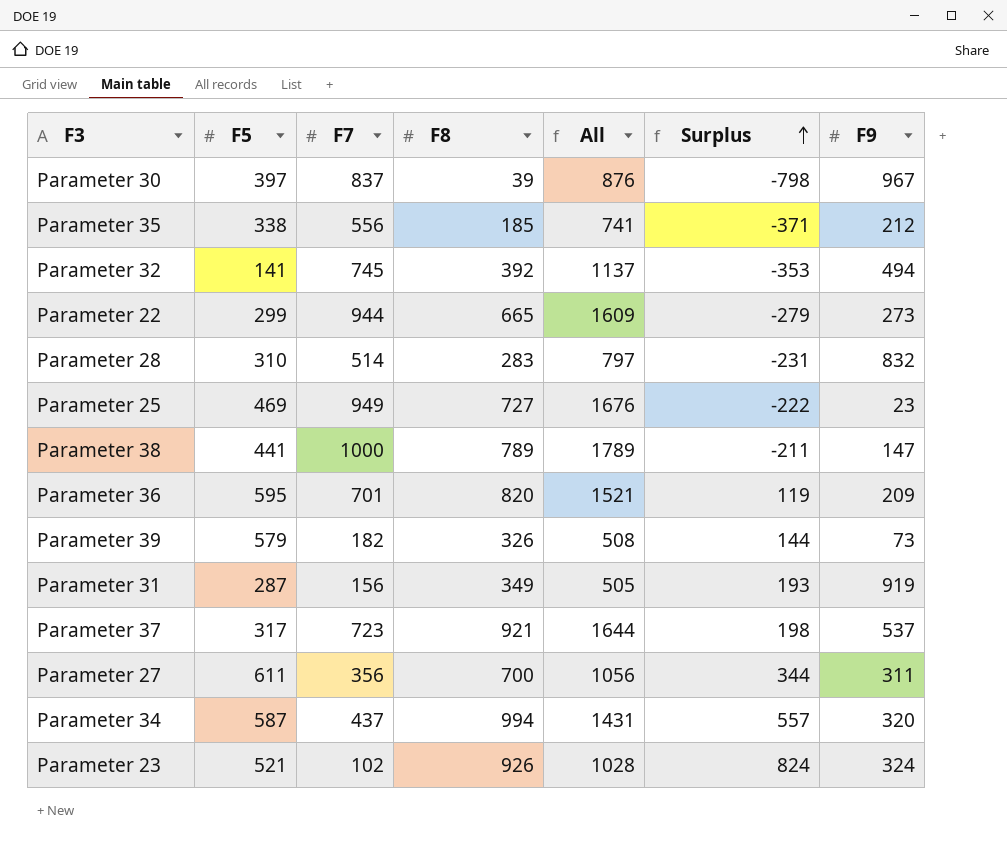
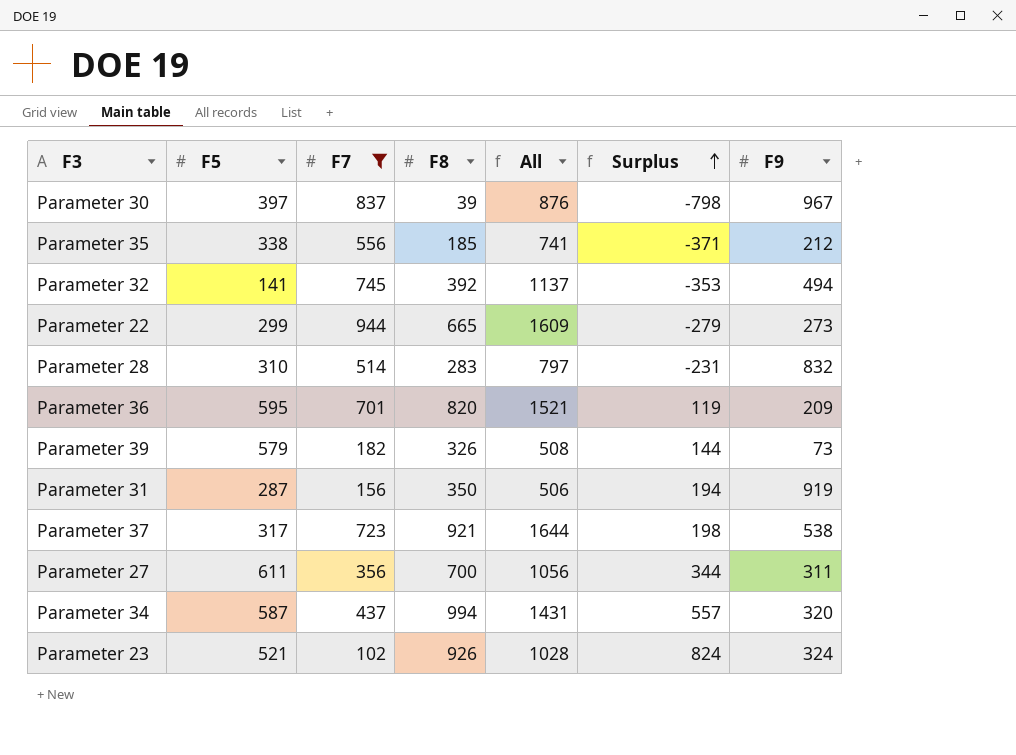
filter: none -> F7 <= 944
Parameter 31 | F8: 349 -> 350
Parameter 31 | All: 505 -> 506
Parameter 31 | Surplus: 193 -> 194
Parameter 37 | F9: 537 -> 538

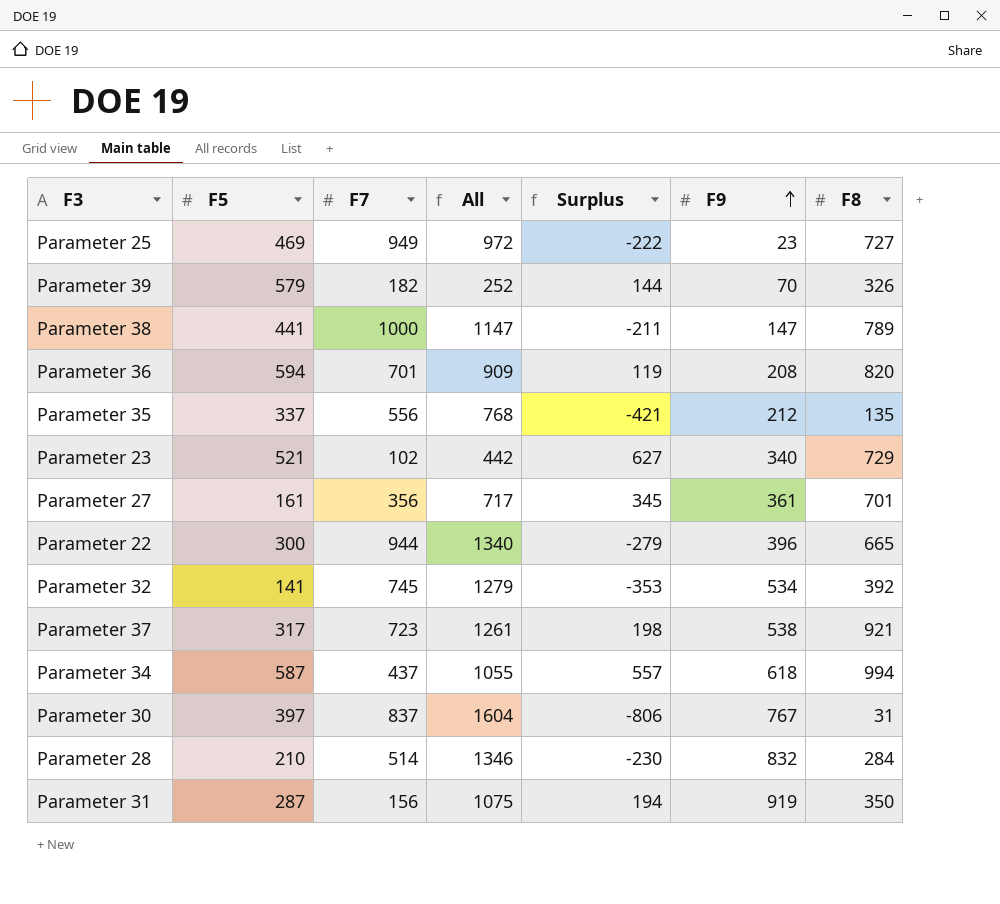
filter: F7 <= 944 -> none
row order: Surplus ascending -> F9 ascending
column All | formula: [F7] + [F8] -> [F7] + [F9]
column F8 | position: 4 -> 7
Parameter 39 | F9: 73 -> 70
Parameter 36 | F5: 595 -> 594
Parameter 36 | F9: 209 -> 208
Parameter 35 | F5: 338 -> 337
Parameter 35 | Surplus: -371 -> -421
Parameter 35 | F8: 185 -> 135
Parameter 23 | Surplus: 824 -> 627
Parameter 23 | F9: 324 -> 340
Parameter 23 | F8: 926 -> 729
Parameter 27 | F5: 611 -> 161
Parameter 27 | Surplus: 344 -> 345
Parameter 27 | F9: 311 -> 361
Parameter 27 | F8: 700 -> 701
Parameter 22 | F5: 299 -> 300
Parameter 22 | F9: 273 -> 396
Parameter 32 | F9: 494 -> 534
Parameter 34 | F9: 320 -> 618
Parameter 30 | Surplus: -798 -> -806
Parameter 30 | F9: 967 -> 767
Parameter 30 | F8: 39 -> 31
Parameter 28 | F5: 310 -> 210
Parameter 28 | Surplus: -231 -> -230
Parameter 28 | F8: 283 -> 284

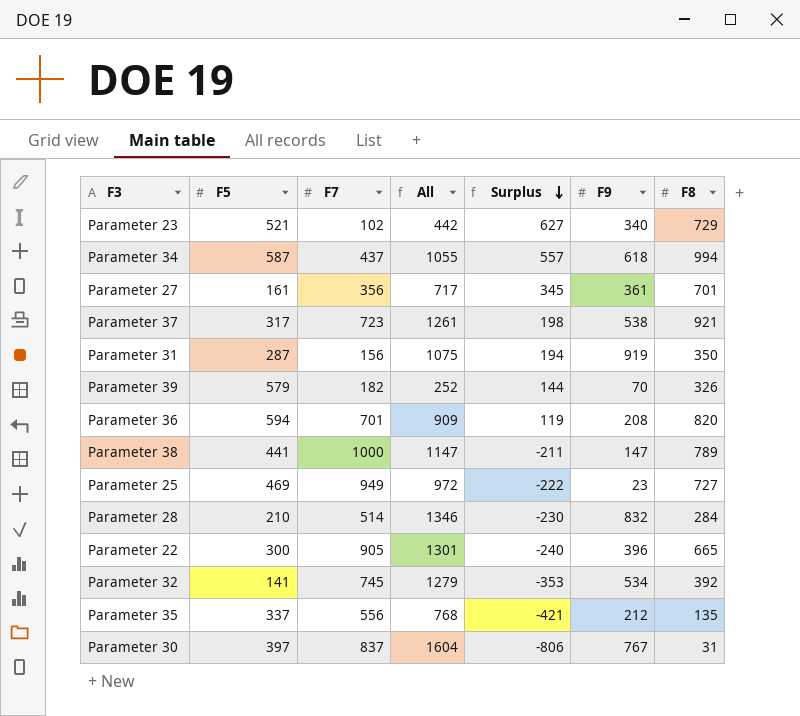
row order: F9 ascending -> Surplus descending
Parameter 22 | F7: 944 -> 905
Parameter 22 | All: 1340 -> 1301
Parameter 22 | Surplus: -279 -> -240

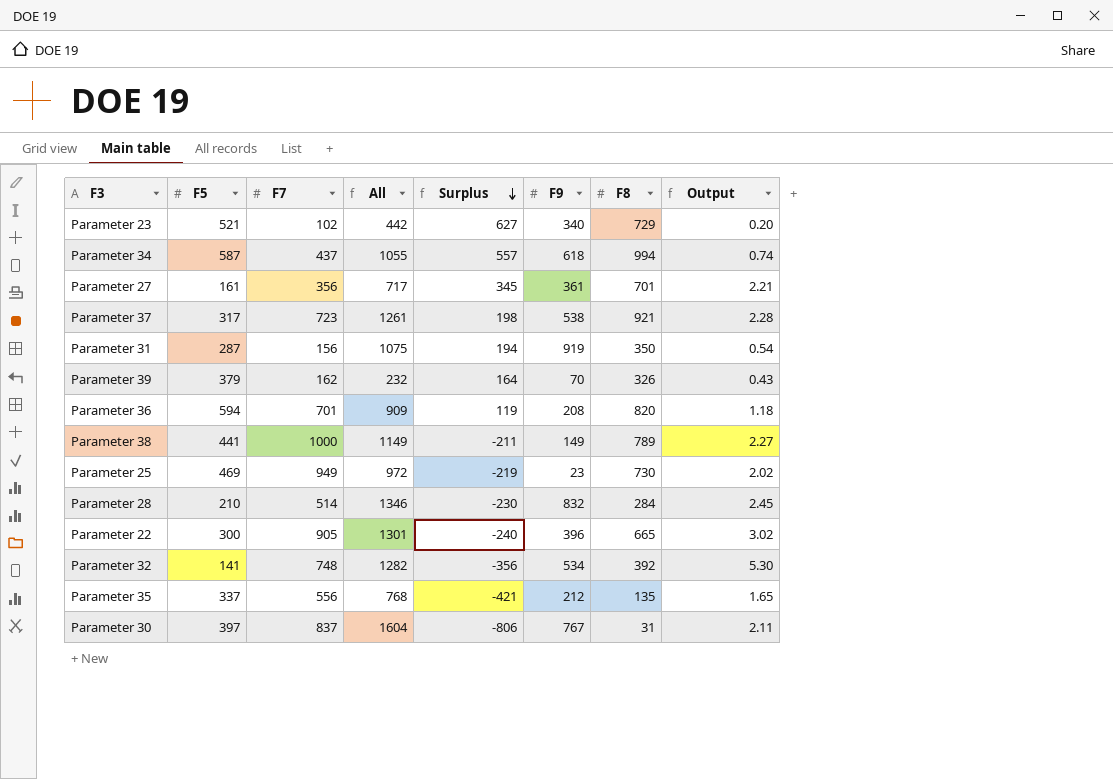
column Output | formula: none -> [F7] / [F5]
Parameter 39 | F5: 579 -> 379
Parameter 39 | F7: 182 -> 162
Parameter 39 | All: 252 -> 232
Parameter 39 | Surplus: 144 -> 164
Parameter 38 | All: 1147 -> 1149
Parameter 38 | F9: 147 -> 149
Parameter 25 | Surplus: -222 -> -219
Parameter 25 | F8: 727 -> 730
Parameter 32 | F7: 745 -> 748
Parameter 32 | All: 1279 -> 1282
Parameter 32 | Surplus: -353 -> -356

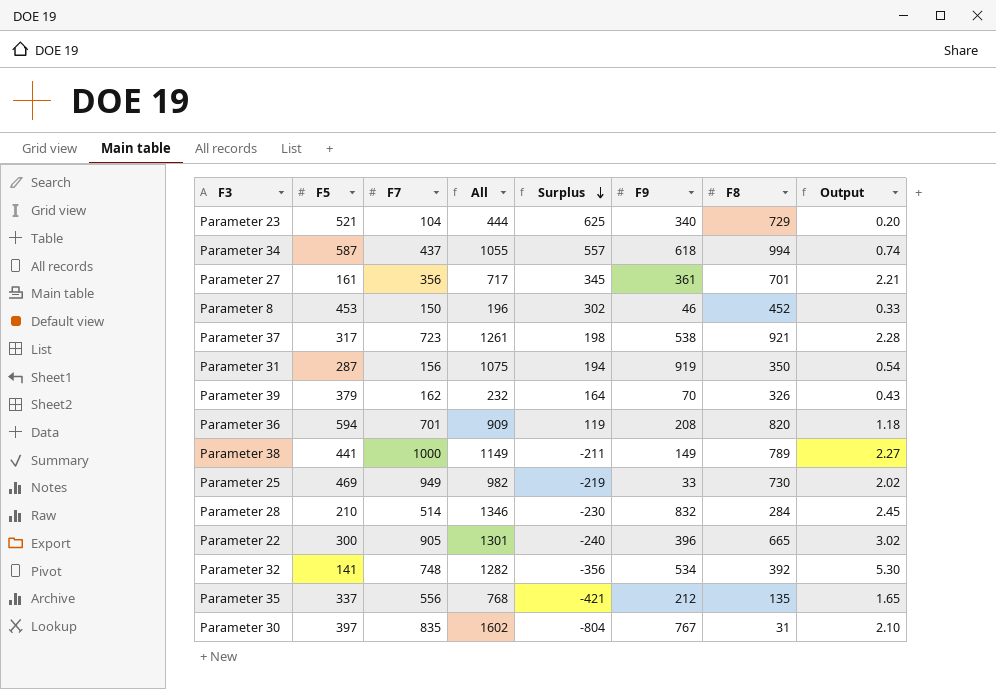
Parameter 23 | F7: 102 -> 104
Parameter 23 | All: 442 -> 444
Parameter 23 | Surplus: 627 -> 625
row Parameter 8: none -> 453 | 150 | 196 | 302 | 46 | 452 | 0.33
Parameter 25 | All: 972 -> 982
Parameter 25 | F9: 23 -> 33
Parameter 30 | F7: 837 -> 835
Parameter 30 | All: 1604 -> 1602
Parameter 30 | Surplus: -806 -> -804
Parameter 30 | Output: 2.11 -> 2.10

